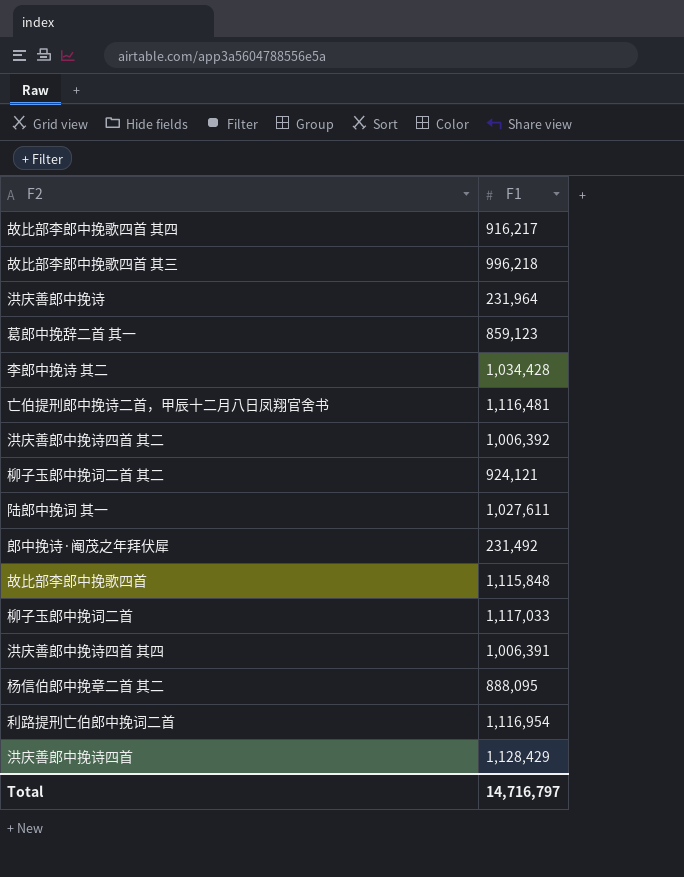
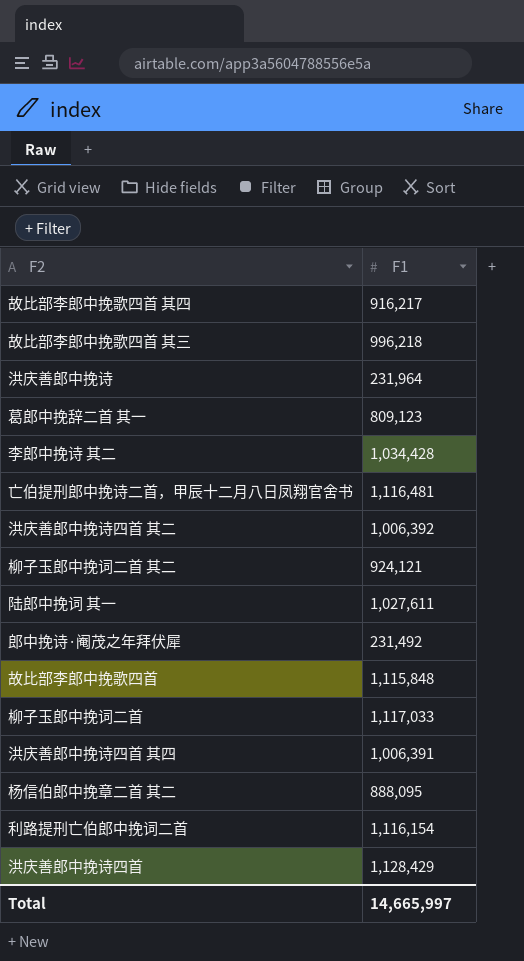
葛郎中挽辞二首 其一 | F1: 859,123 -> 809,123
利路提刑亡伯郎中挽词二首 | F1: 1,116,954 -> 1,116,154
Total | F1: 14,716,797 -> 14,665,997

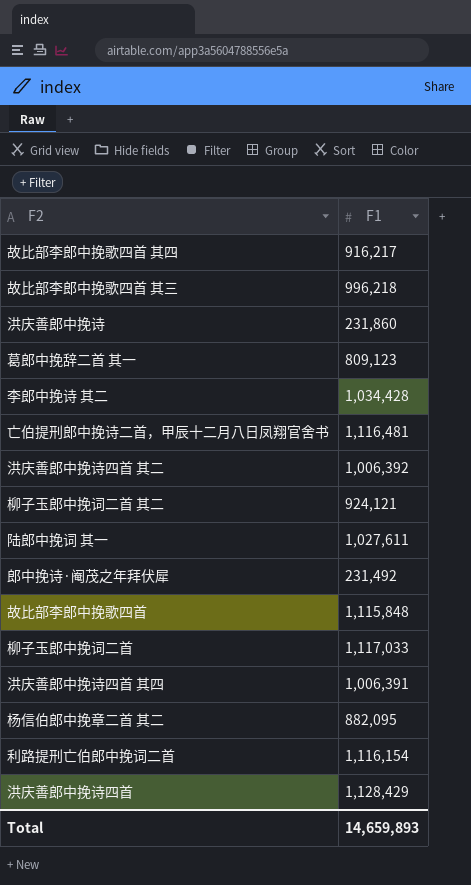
洪庆善郎中挽诗 | F1: 231,964 -> 231,860
杨信伯郎中挽章二首 其二 | F1: 888,095 -> 882,095
Total | F1: 14,665,997 -> 14,659,893

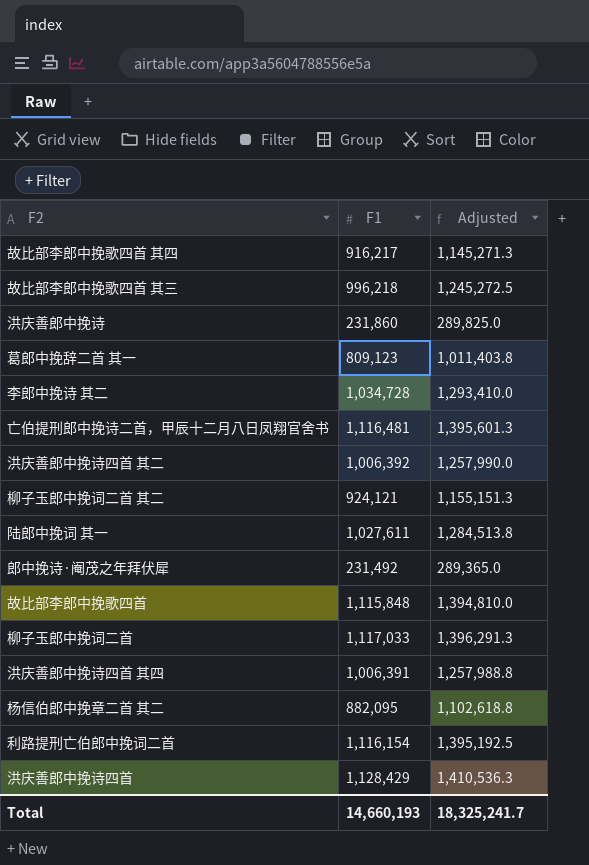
column Adjusted | formula: none -> [F1] * 1.25
李郎中挽诗 其二 | F1: 1,034,428 -> 1,034,728
Total | F1: 14,659,893 -> 14,660,193

